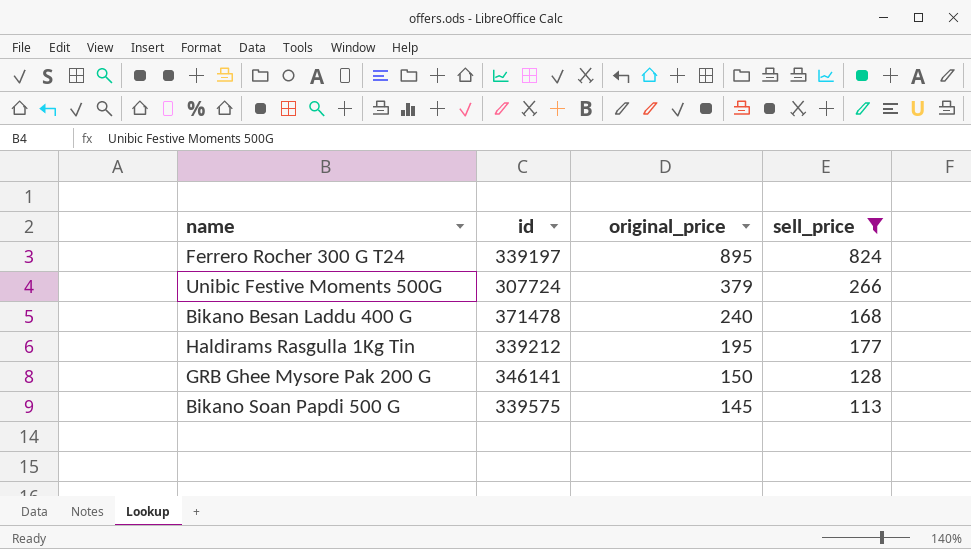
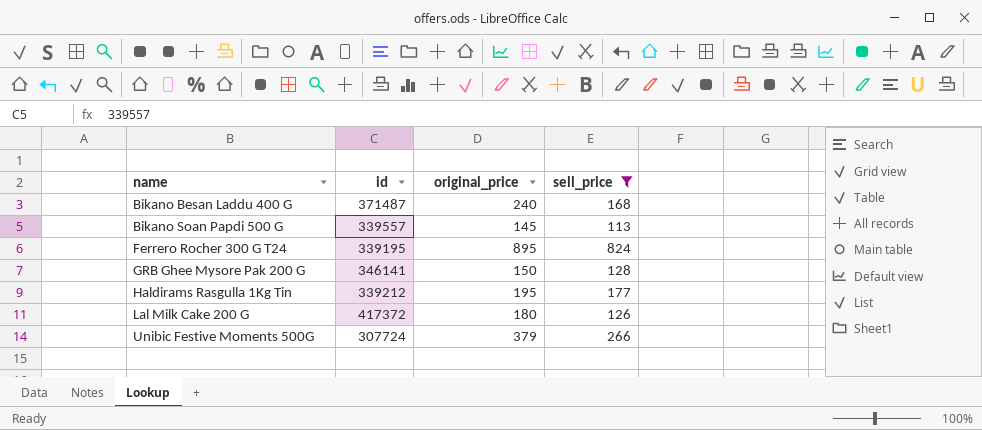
row order: original_price descending -> name ascending
Bikano Besan Laddu 400 G | id: 371478 -> 371487
Bikano Soan Papdi 500 G | id: 339575 -> 339557
Ferrero Rocher 300 G T24 | id: 339197 -> 339195
row Lal Milk Cake 200 G: none -> 417372 | 180 | 126

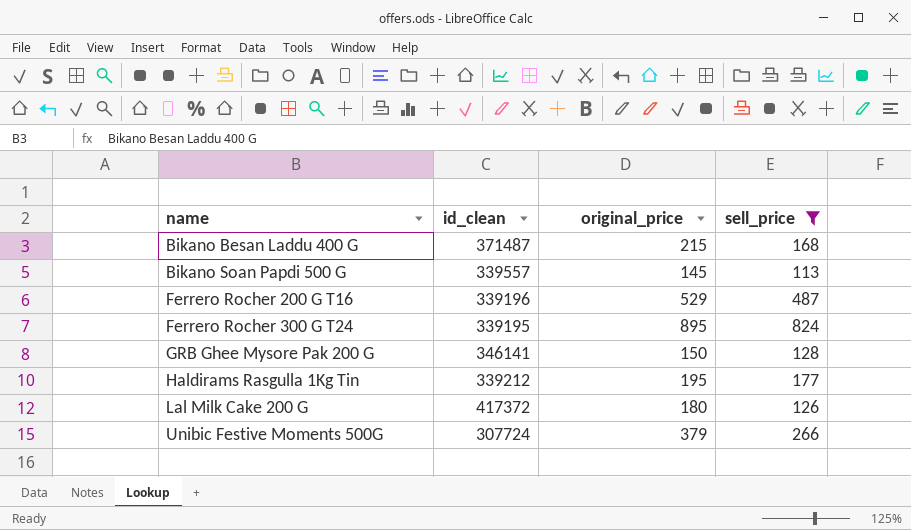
column name: id -> id_clean
Bikano Besan Laddu 400 G | original_price: 240 -> 215
row Ferrero Rocher 200 G T16: none -> 339196 | 529 | 487

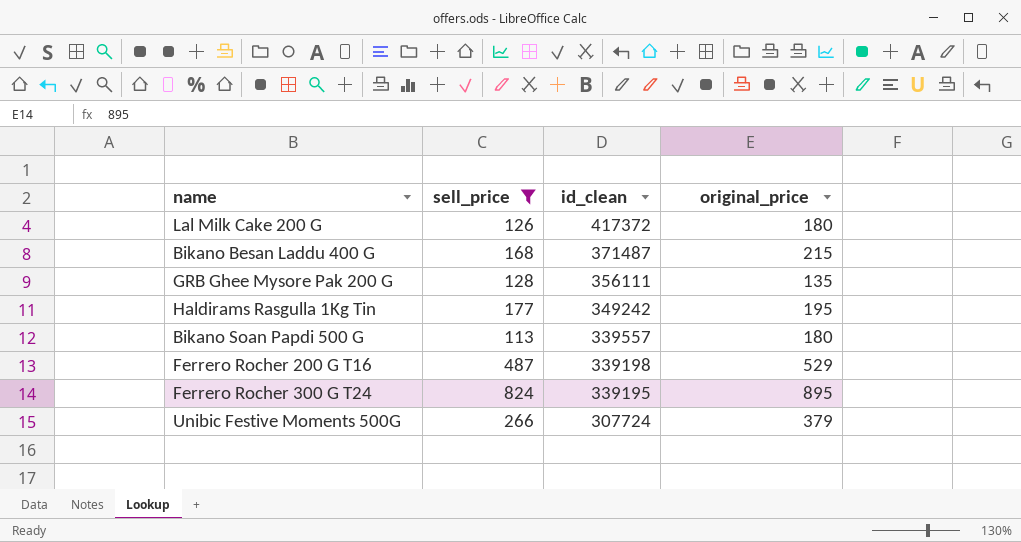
row order: name ascending -> id_clean descending
column sell_price | position: 4 -> 2
GRB Ghee Mysore Pak 200 G | id_clean: 346141 -> 356111
GRB Ghee Mysore Pak 200 G | original_price: 150 -> 135
Haldirams Rasgulla 1Kg Tin | id_clean: 339212 -> 349242
Bikano Soan Papdi 500 G | original_price: 145 -> 180
Ferrero Rocher 200 G T16 | id_clean: 339196 -> 339198

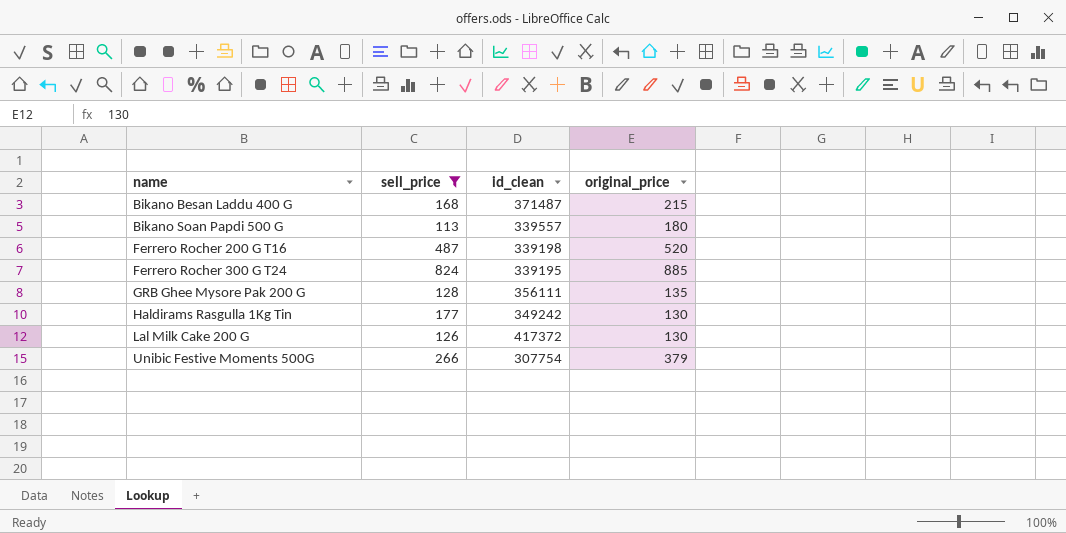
row order: id_clean descending -> name ascending
Ferrero Rocher 200 G T16 | original_price: 529 -> 520
Ferrero Rocher 300 G T24 | original_price: 895 -> 885
Haldirams Rasgulla 1Kg Tin | original_price: 195 -> 130
Lal Milk Cake 200 G | original_price: 180 -> 130
Unibic Festive Moments 500G | id_clean: 307724 -> 307754

